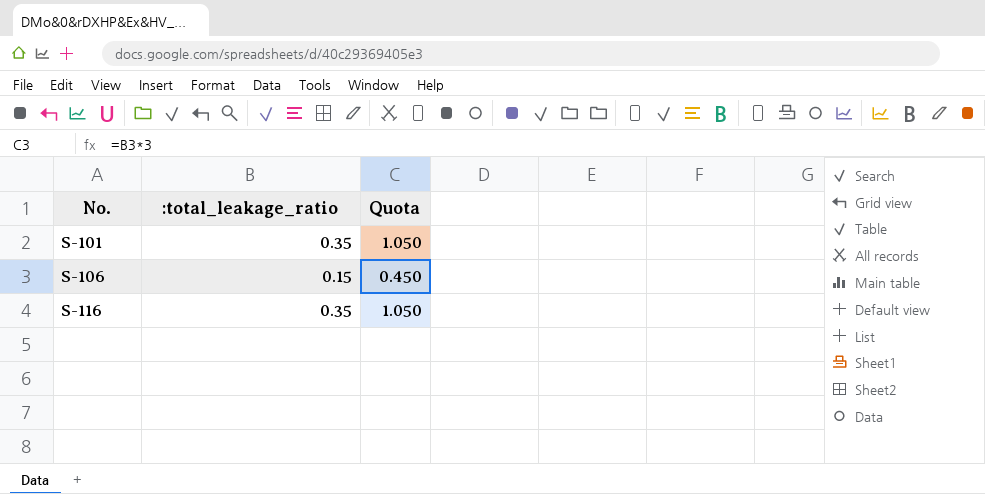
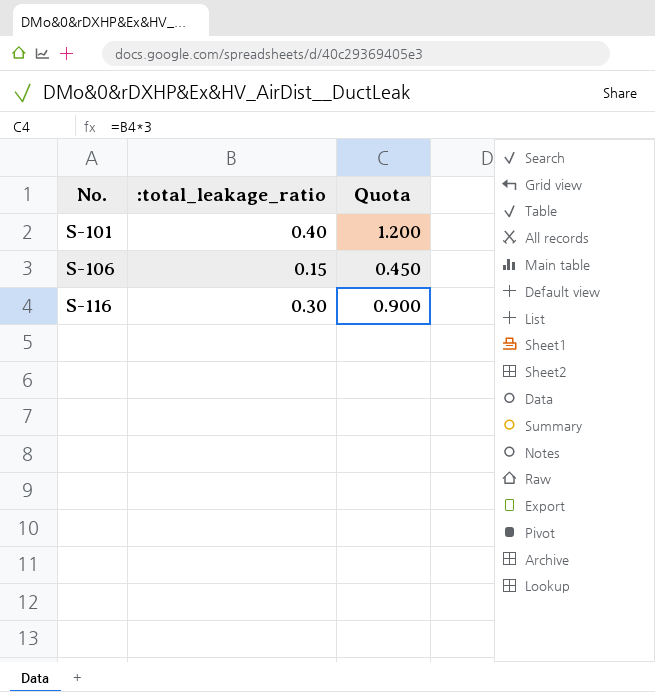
S-101 | :total_leakage_ratio: 0.35 -> 0.40
S-101 | Quota: 1.050 -> 1.200
S-116 | :total_leakage_ratio: 0.35 -> 0.30
S-116 | Quota: 1.050 -> 0.900

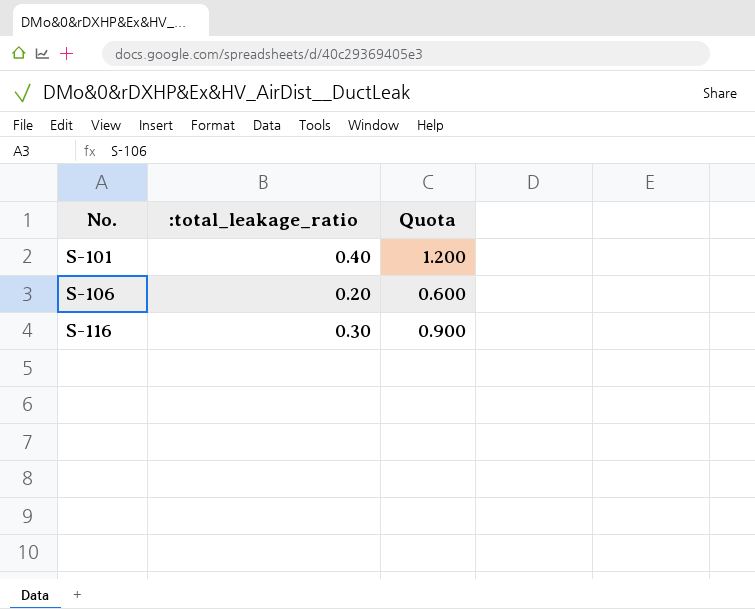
S-106 | :total_leakage_ratio: 0.15 -> 0.20
S-106 | Quota: 0.450 -> 0.600

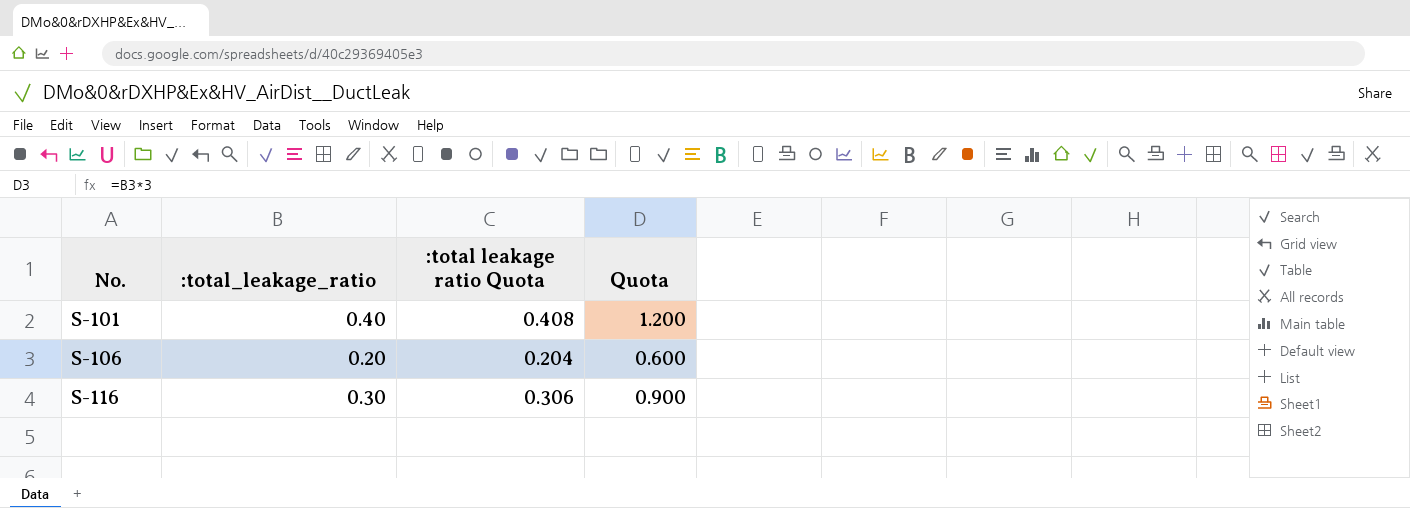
column :total leakage ratio Quota | formula: none -> [:total_leakage_ratio] * 1.02

